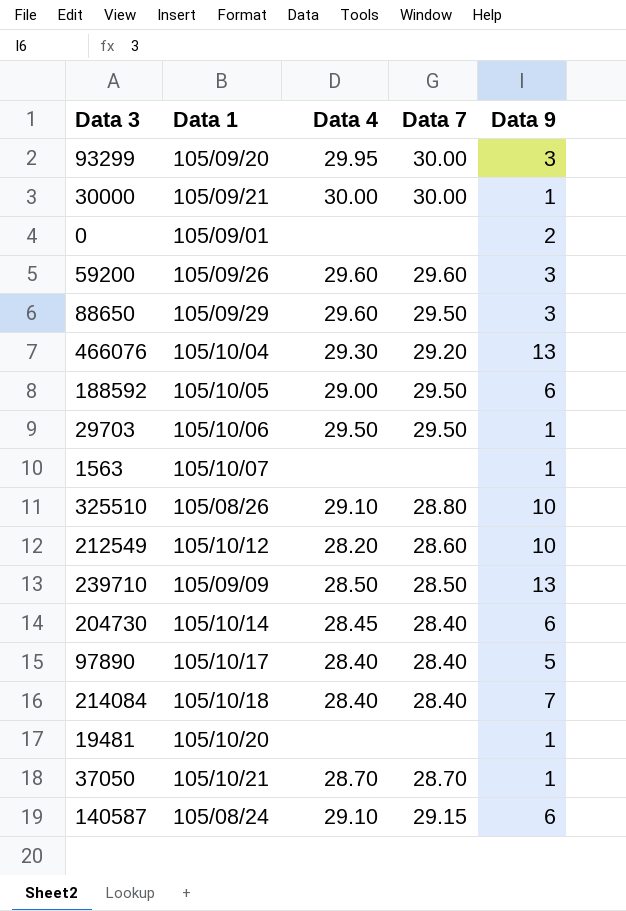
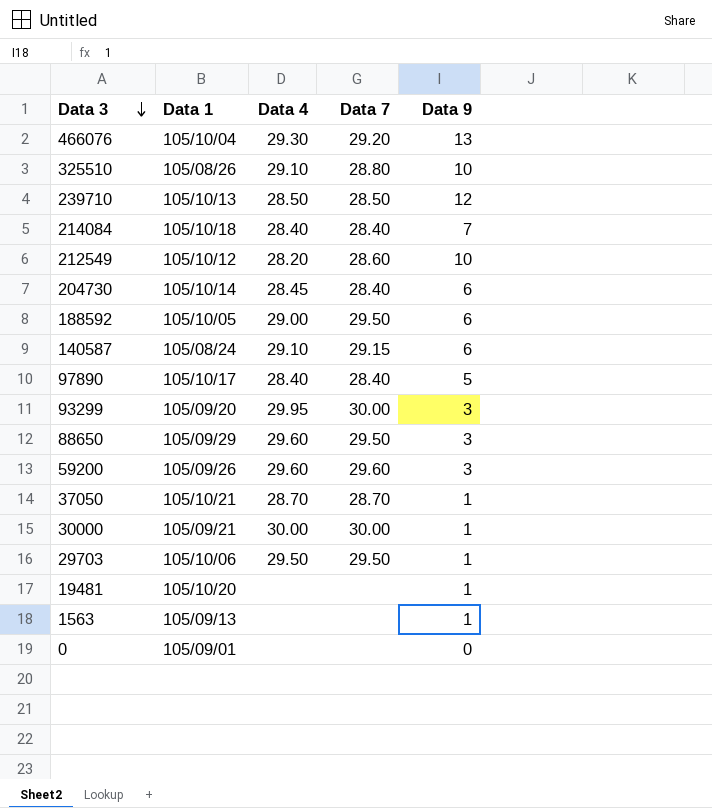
row order: none -> Data 3 descending
239710 | Data 1: 105/09/09 -> 105/10/13
239710 | Data 9: 13 -> 12
1563 | Data 1: 105/10/07 -> 105/09/13
0 | Data 9: 2 -> 0

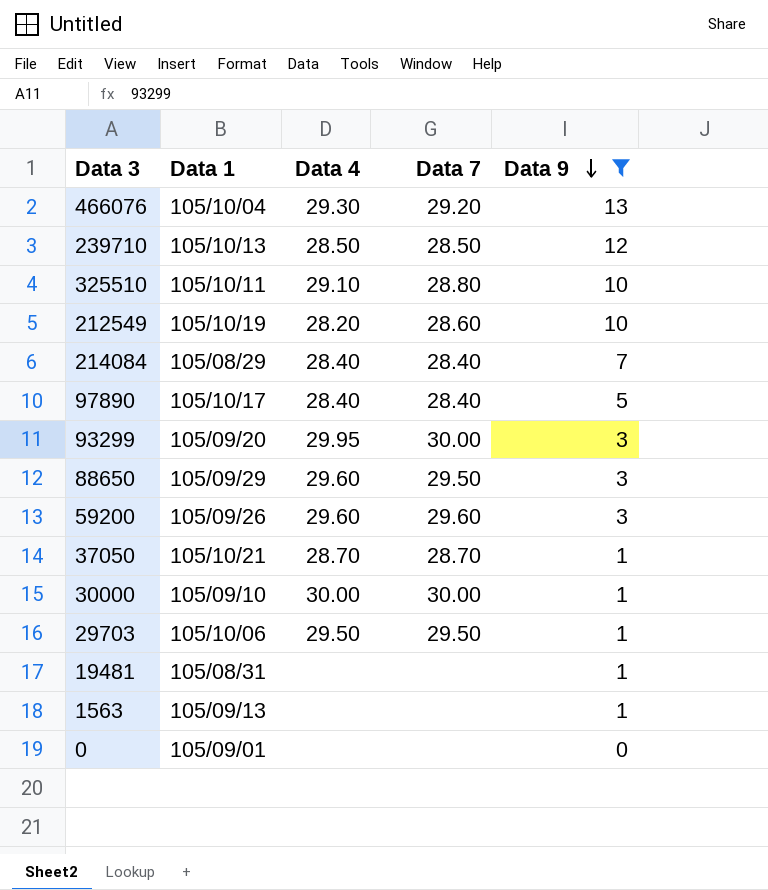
filter: none -> Data 9 != 6
row order: Data 3 descending -> Data 9 descending
325510 | Data 1: 105/08/26 -> 105/10/11
212549 | Data 1: 105/10/12 -> 105/10/19
214084 | Data 1: 105/10/18 -> 105/08/29
30000 | Data 1: 105/09/21 -> 105/09/10
19481 | Data 1: 105/10/20 -> 105/08/31

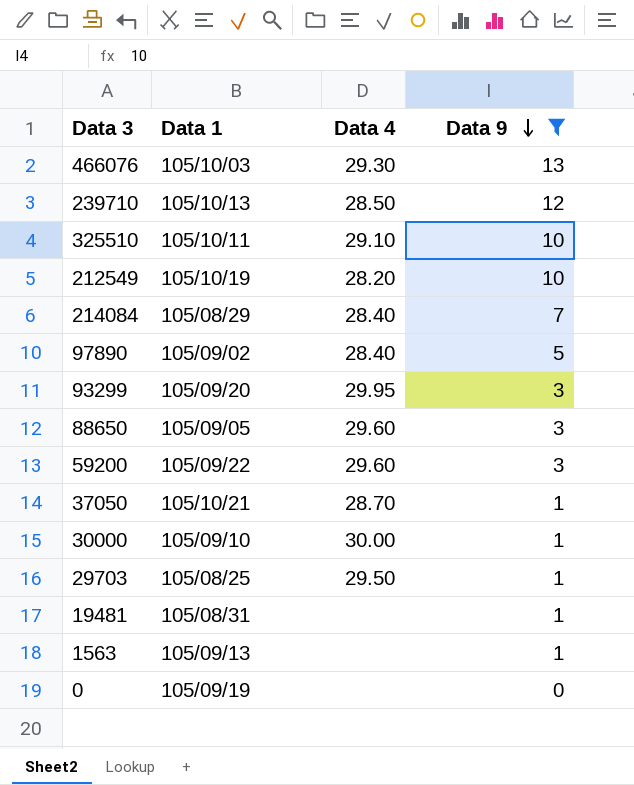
column Data 7 | position: 4 -> none
466076 | Data 1: 105/10/04 -> 105/10/03
97890 | Data 1: 105/10/17 -> 105/09/02
88650 | Data 1: 105/09/29 -> 105/09/05
59200 | Data 1: 105/09/26 -> 105/09/22
29703 | Data 1: 105/10/06 -> 105/08/25
0 | Data 1: 105/09/01 -> 105/09/19

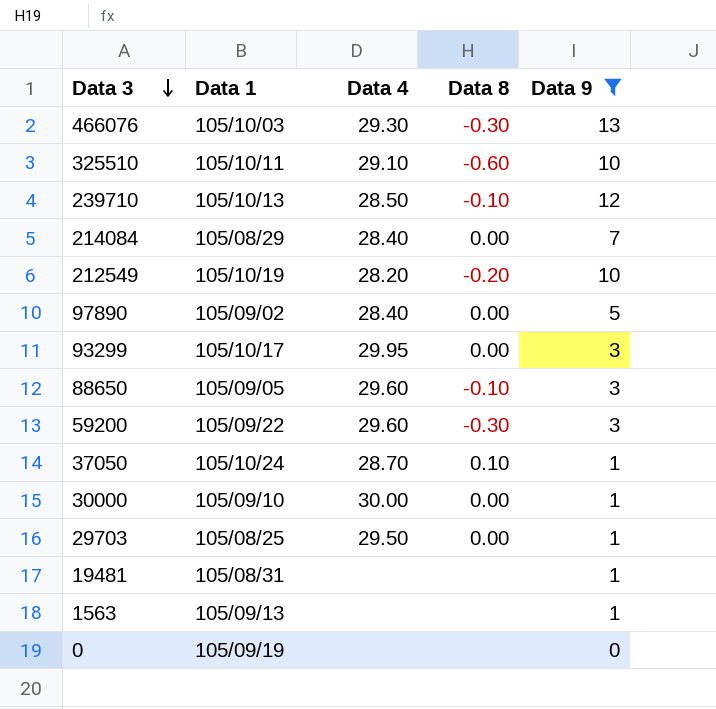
row order: Data 9 descending -> Data 3 descending
column Data 8 | position: none -> 4
93299 | Data 1: 105/09/20 -> 105/10/17
37050 | Data 1: 105/10/21 -> 105/10/24

